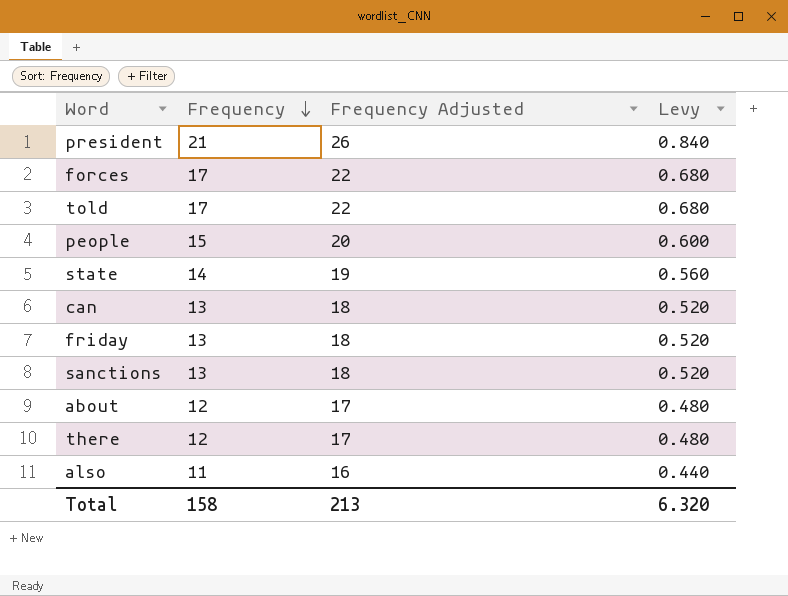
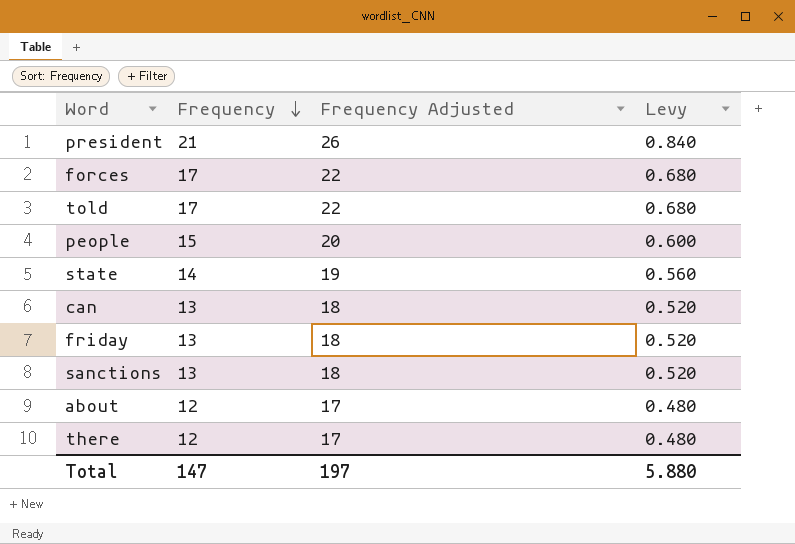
row also: 11 | 16 | 0.440 -> none
Total | Frequency: 158 -> 147
Total | Frequency Adjusted: 213 -> 197
Total | Levy: 6.320 -> 5.880

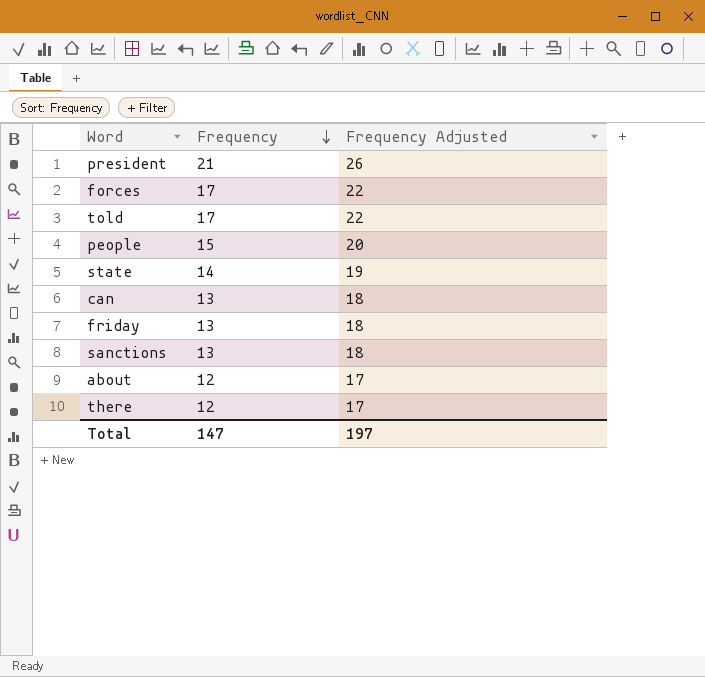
column Levy | formula: [Frequency] * 0.04 -> none

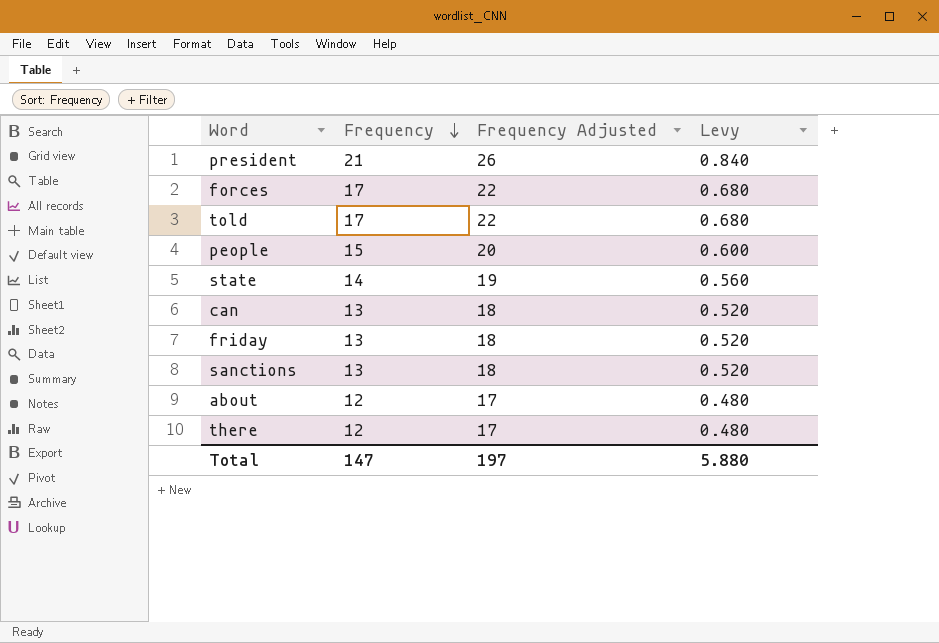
column Levy | formula: none -> [Frequency] * 0.04

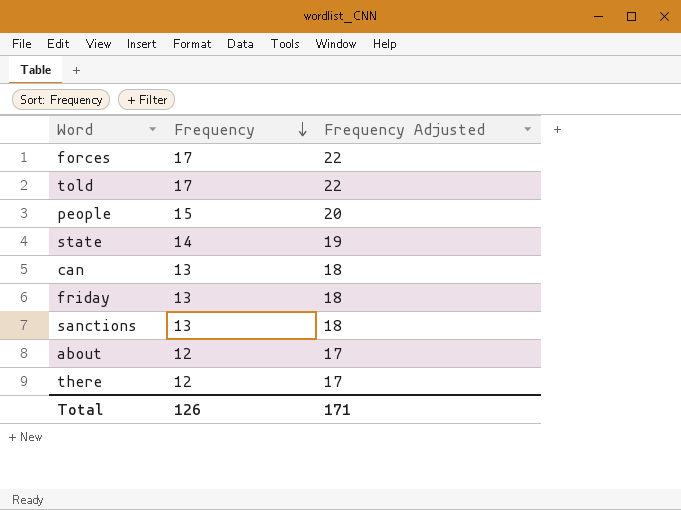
column Levy | formula: [Frequency] * 0.04 -> none
row president: 21 | 26 | 0.840 -> none
Total | Frequency: 147 -> 126
Total | Frequency Adjusted: 197 -> 171

